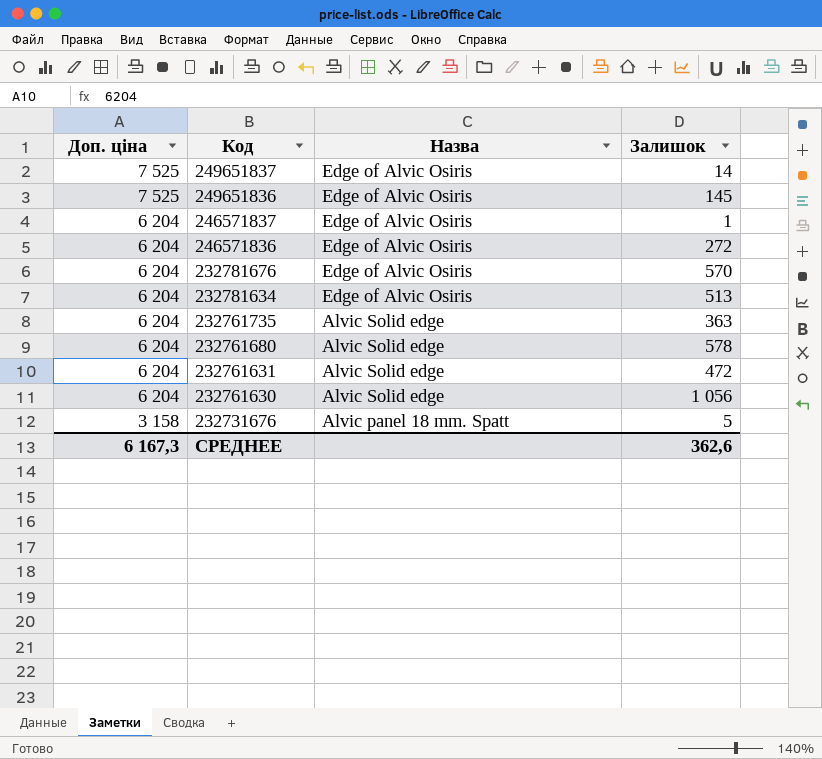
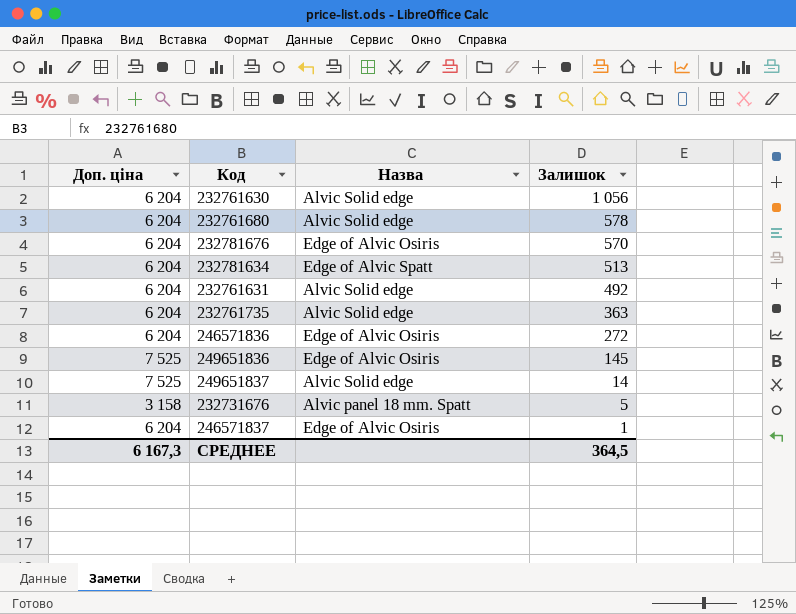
row order: Доп. ціна descending -> Залишок descending
232781634 | Назва: Edge of Alvic Osiris -> Edge of Alvic Spatt
232761631 | Залишок: 472 -> 492
249651837 | Назва: Edge of Alvic Osiris -> Alvic Solid edge
СРЕДНЕЕ | Залишок: 362,6 -> 364,5

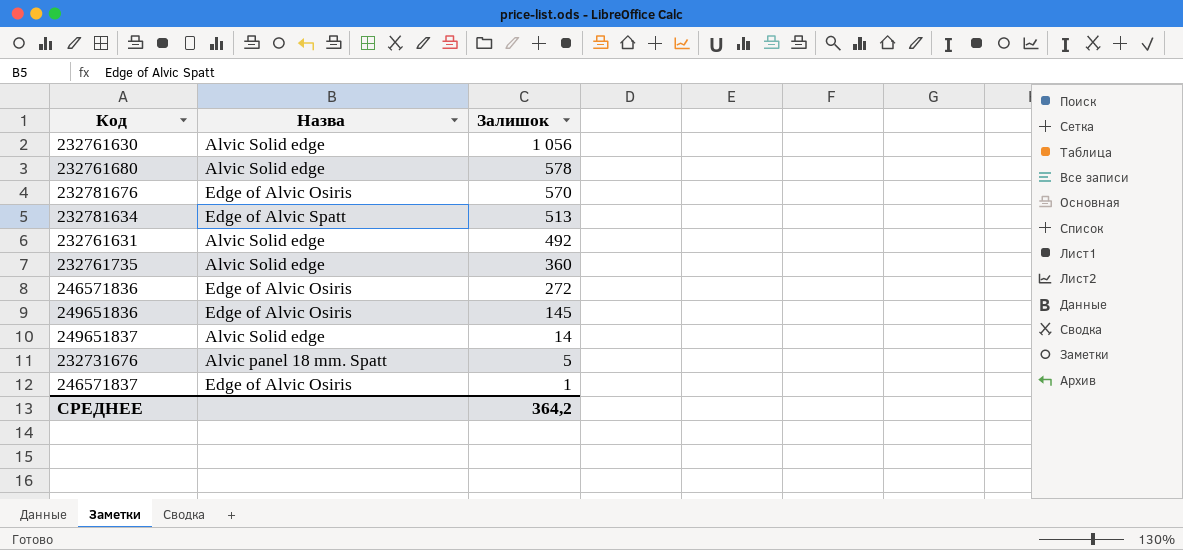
column Доп. ціна | position: 1 -> none
232761735 | Залишок: 363 -> 360
СРЕДНЕЕ | Залишок: 364,5 -> 364,2

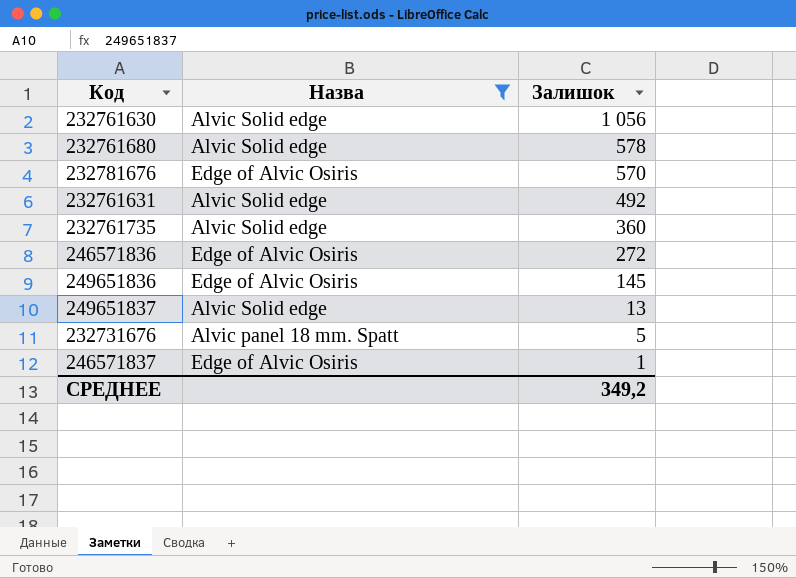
filter: none -> Назва != Edge of Alvic Spatt
249651837 | Залишок: 14 -> 13
СРЕДНЕЕ | Залишок: 364,2 -> 349,2

